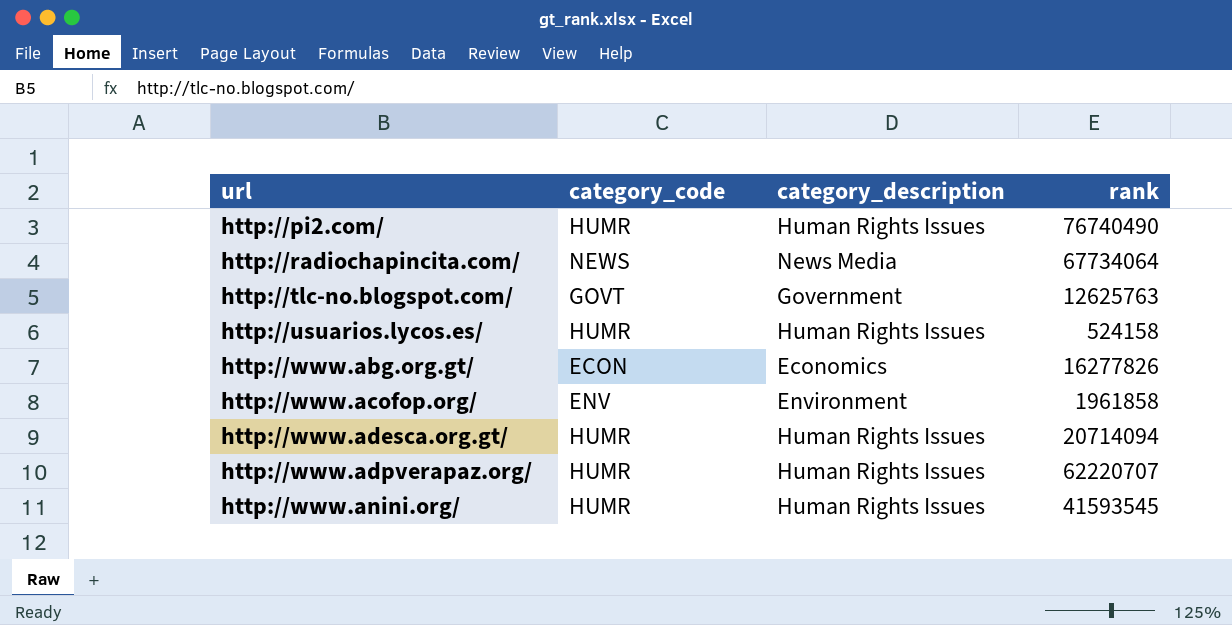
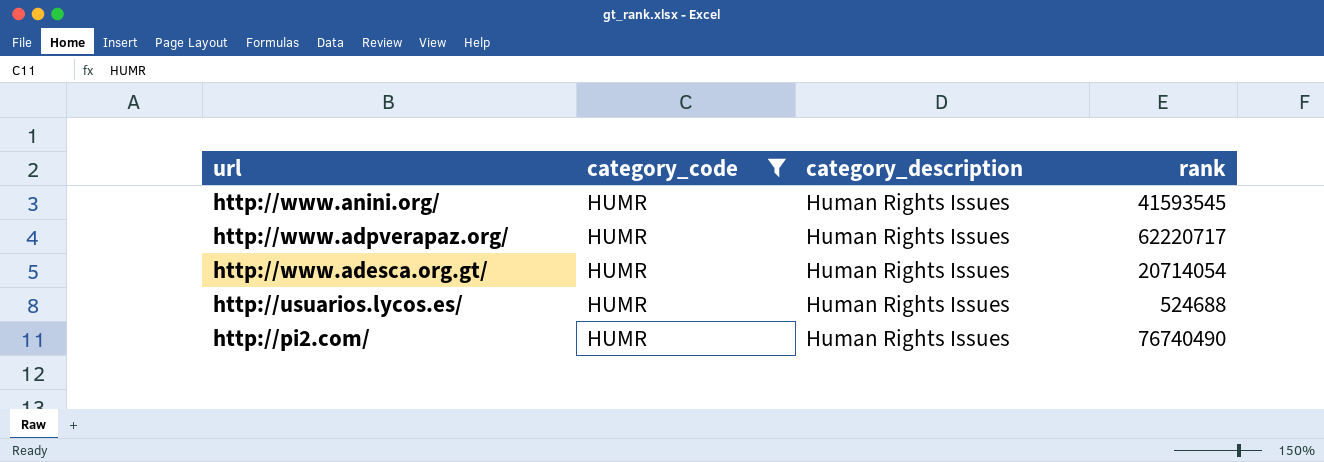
filter: none -> category_code = HUMR
row order: url ascending -> url descending
http://www.adpverapaz.org/ | rank: 62220707 -> 62220717
http://www.adesca.org.gt/ | rank: 20714094 -> 20714054
http://usuarios.lycos.es/ | rank: 524158 -> 524688

